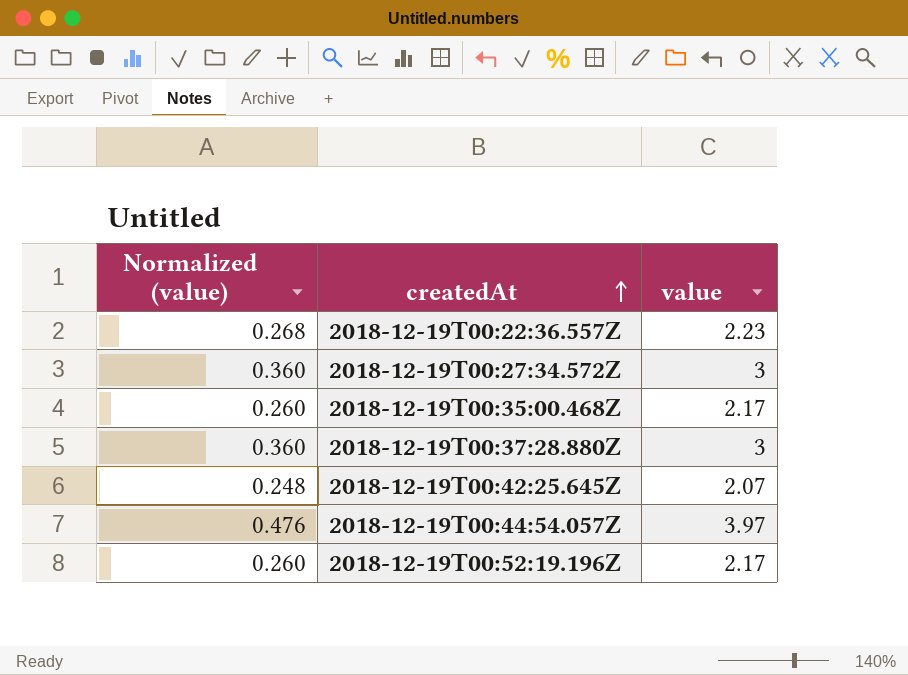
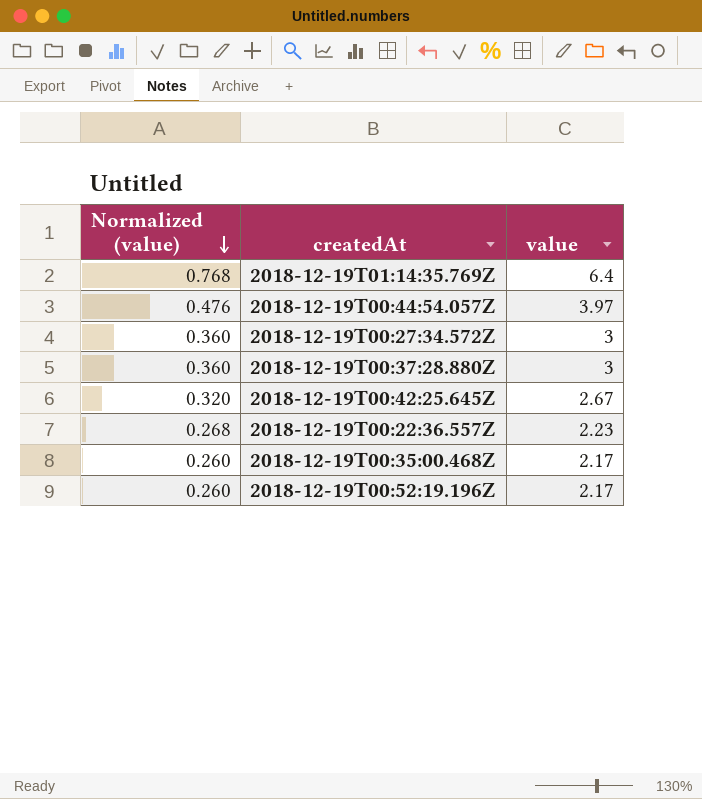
row order: createdAt ascending -> Normalized (value) descending
row 2018-12-19T01:14:35.769Z: none -> 0.768 | 6.4
2018-12-19T00:42:25.645Z | Normalized (value): 0.248 -> 0.320
2018-12-19T00:42:25.645Z | value: 2.07 -> 2.67

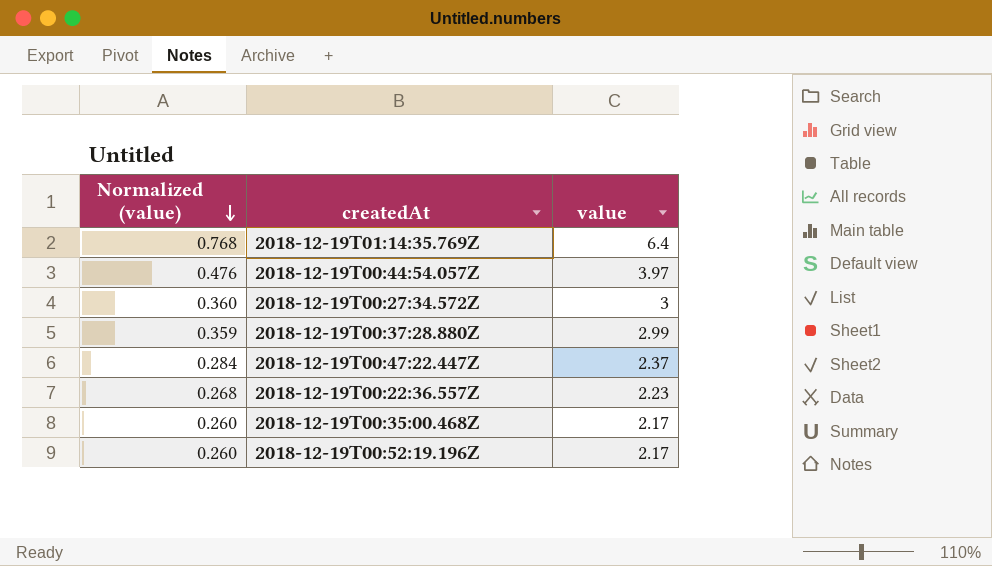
row 2018-12-19T00:42:25.645Z: 0.320 | 2.67 -> none
2018-12-19T00:37:28.880Z | Normalized (value): 0.360 -> 0.359
2018-12-19T00:37:28.880Z | value: 3 -> 2.99
row 2018-12-19T00:47:22.447Z: none -> 0.284 | 2.37

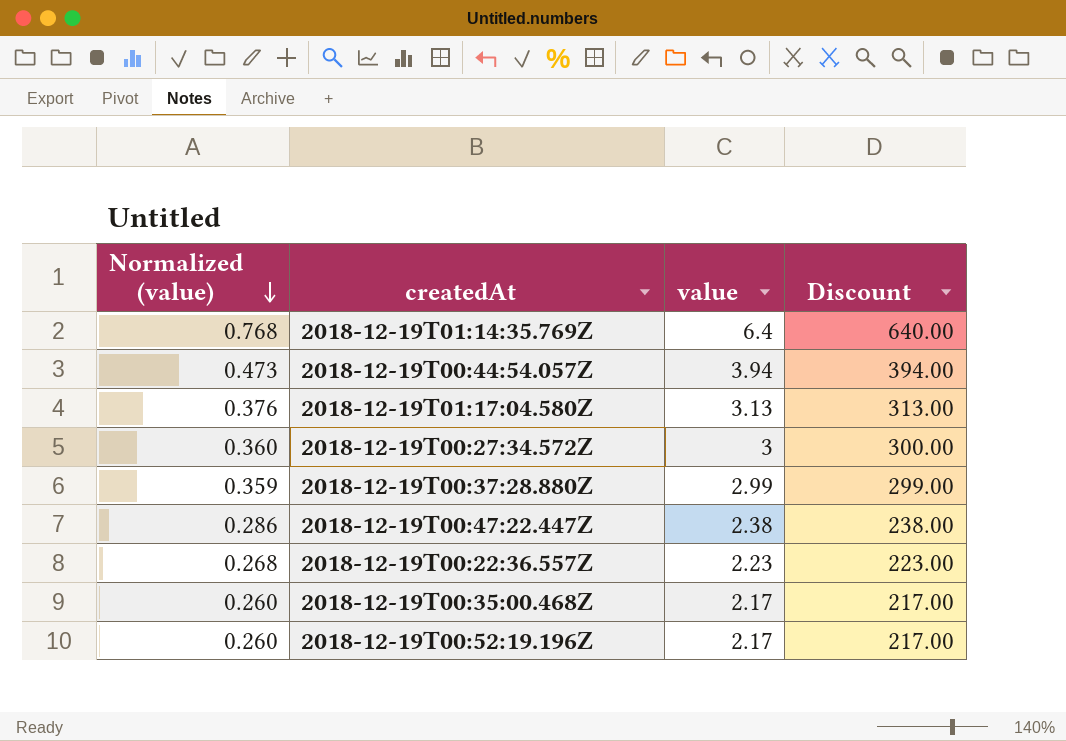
column Discount | formula: none -> [value] * 100
2018-12-19T00:44:54.057Z | Normalized (value): 0.476 -> 0.473
2018-12-19T00:44:54.057Z | value: 3.97 -> 3.94
row 2018-12-19T01:17:04.580Z: none -> 0.376 | 3.13 | 313.00
2018-12-19T00:47:22.447Z | Normalized (value): 0.284 -> 0.286
2018-12-19T00:47:22.447Z | value: 2.37 -> 2.38

